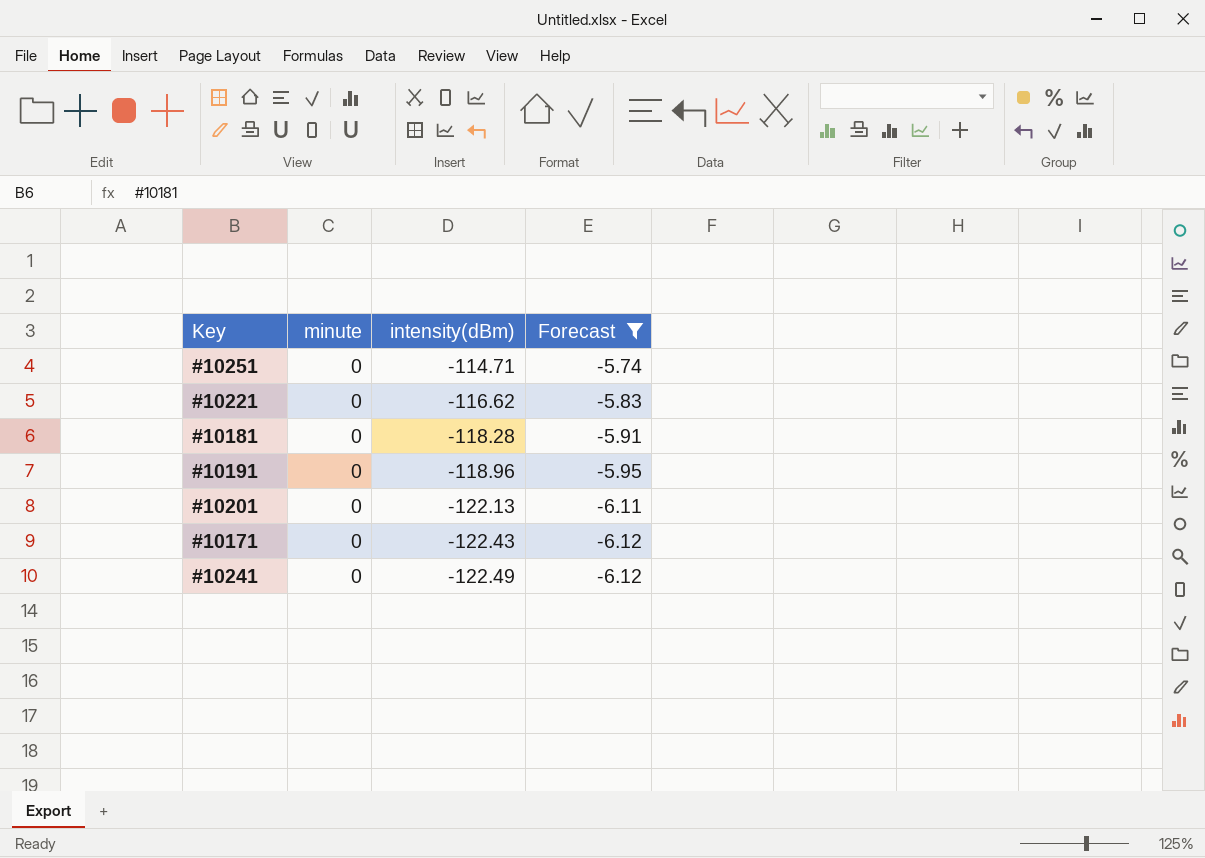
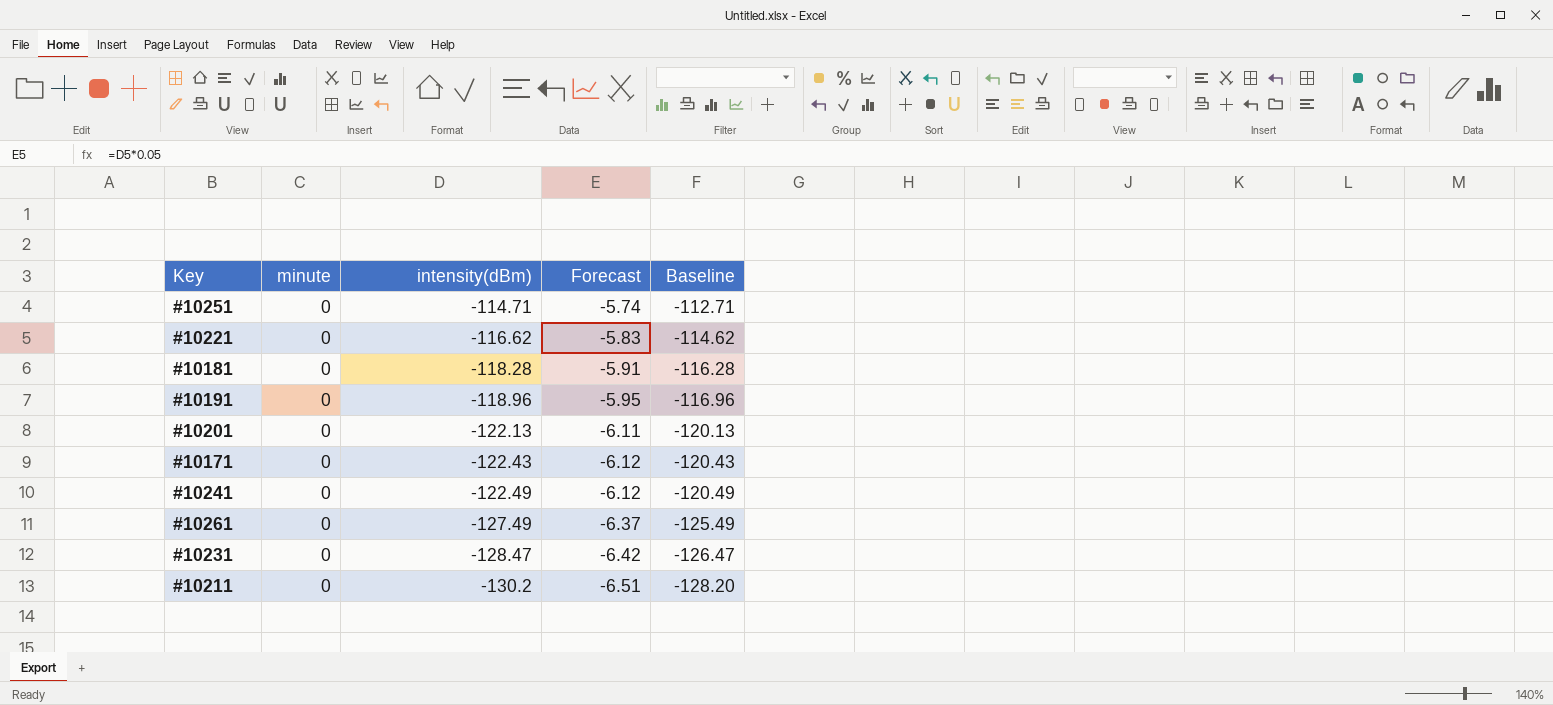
filter: Forecast >= -6.12 -> none
column Baseline | formula: none -> [intensity(dBm)] + 2

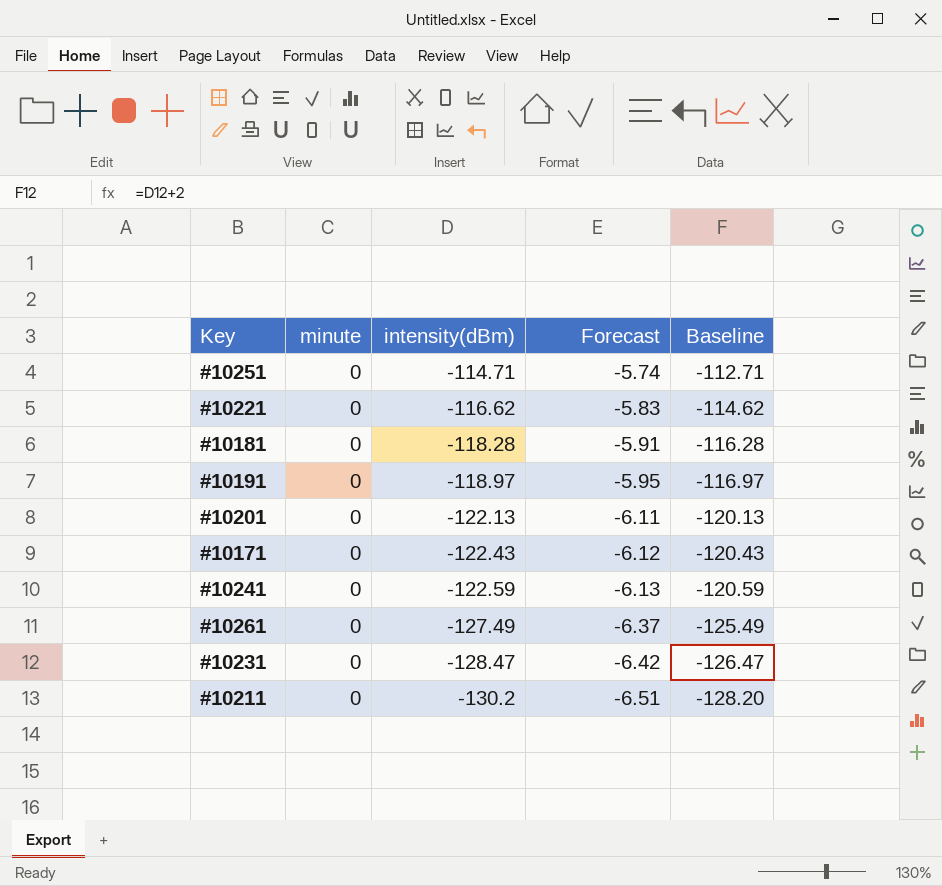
#10191 | intensity(dBm): -118.96 -> -118.97
#10191 | Baseline: -116.96 -> -116.97
#10241 | intensity(dBm): -122.49 -> -122.59
#10241 | Forecast: -6.12 -> -6.13
#10241 | Baseline: -120.49 -> -120.59

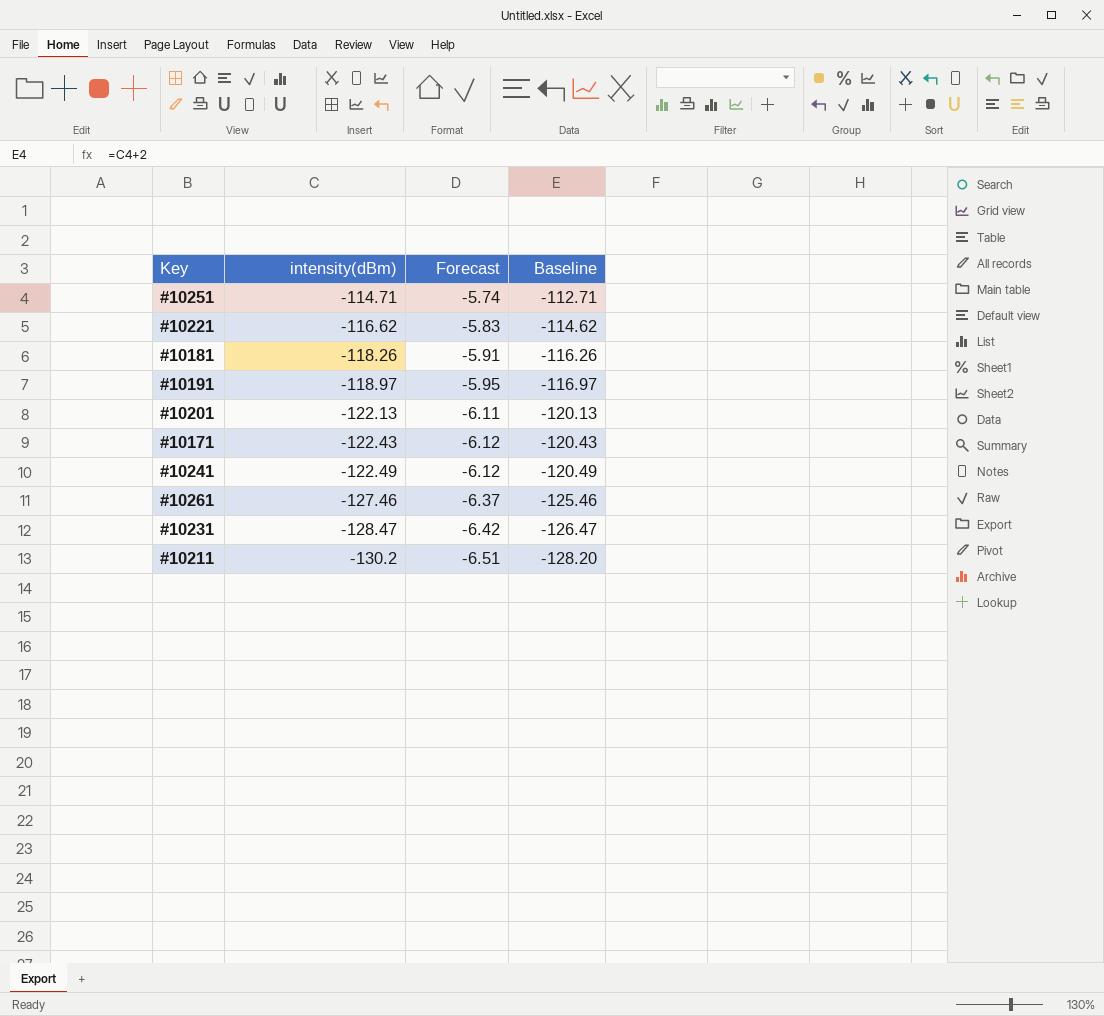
column minute | position: 2 -> none
#10181 | intensity(dBm): -118.28 -> -118.26
#10181 | Baseline: -116.28 -> -116.26
#10241 | intensity(dBm): -122.59 -> -122.49
#10241 | Forecast: -6.13 -> -6.12
#10241 | Baseline: -120.59 -> -120.49
#10261 | intensity(dBm): -127.49 -> -127.46
#10261 | Baseline: -125.49 -> -125.46

